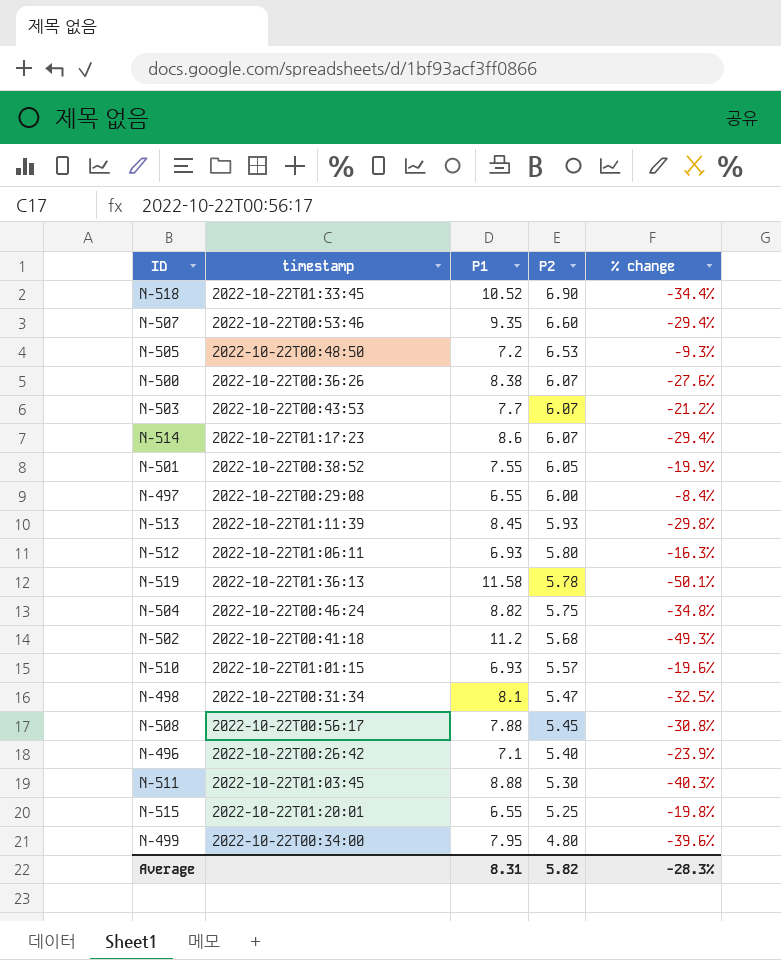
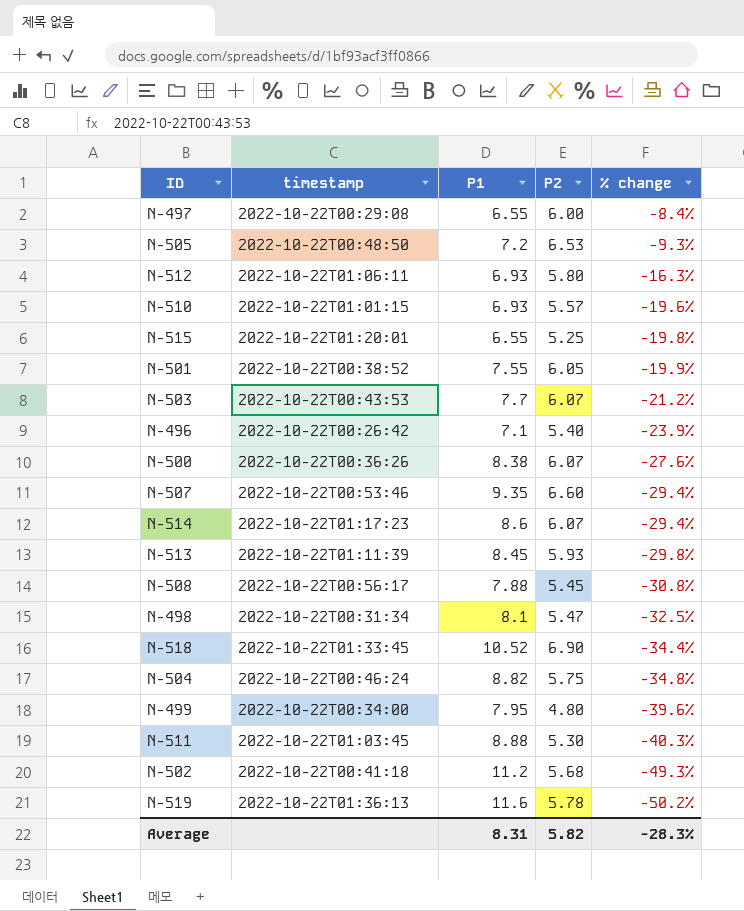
row order: P2 descending -> % change descending
N-519 | P1: 11.58 -> 11.6
N-519 | % change: -50.1% -> -50.2%

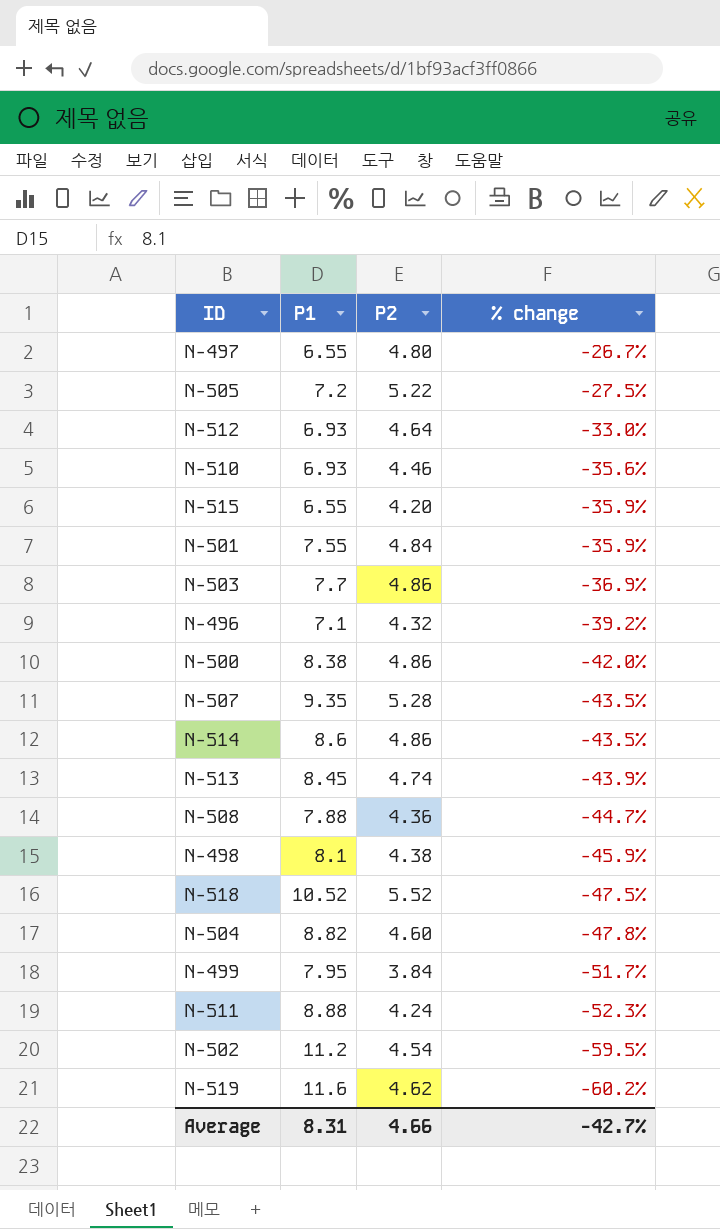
column timestamp | position: 2 -> none
N-497 | P2: 6.00 -> 4.80
N-497 | % change: -8.4% -> -26.7%
N-505 | P2: 6.53 -> 5.22
N-505 | % change: -9.3% -> -27.5%
N-512 | P2: 5.80 -> 4.64
N-512 | % change: -16.3% -> -33.0%
N-510 | P2: 5.57 -> 4.46
N-510 | % change: -19.6% -> -35.6%
N-515 | P2: 5.25 -> 4.20
N-515 | % change: -19.8% -> -35.9%
N-501 | P2: 6.05 -> 4.84
N-501 | % change: -19.9% -> -35.9%
N-503 | P2: 6.07 -> 4.86
N-503 | % change: -21.2% -> -36.9%
N-496 | P2: 5.40 -> 4.32
N-496 | % change: -23.9% -> -39.2%
N-500 | P2: 6.07 -> 4.86
N-500 | % change: -27.6% -> -42.0%
N-507 | P2: 6.60 -> 5.28
N-507 | % change: -29.4% -> -43.5%
N-514 | P2: 6.07 -> 4.86
N-514 | % change: -29.4% -> -43.5%
N-513 | P2: 5.93 -> 4.74
N-513 | % change: -29.8% -> -43.9%
N-508 | P2: 5.45 -> 4.36
N-508 | % change: -30.8% -> -44.7%
N-498 | P2: 5.47 -> 4.38
N-498 | % change: -32.5% -> -45.9%
N-518 | P2: 6.90 -> 5.52
N-518 | % change: -34.4% -> -47.5%
N-504 | P2: 5.75 -> 4.60
N-504 | % change: -34.8% -> -47.8%
N-499 | P2: 4.80 -> 3.84
N-499 | % change: -39.6% -> -51.7%
N-511 | P2: 5.30 -> 4.24
N-511 | % change: -40.3% -> -52.3%
N-502 | P2: 5.68 -> 4.54
N-502 | % change: -49.3% -> -59.5%
N-519 | P2: 5.78 -> 4.62
N-519 | % change: -50.2% -> -60.2%
Average | P2: 5.82 -> 4.66
Average | % change: -28.3% -> -42.7%

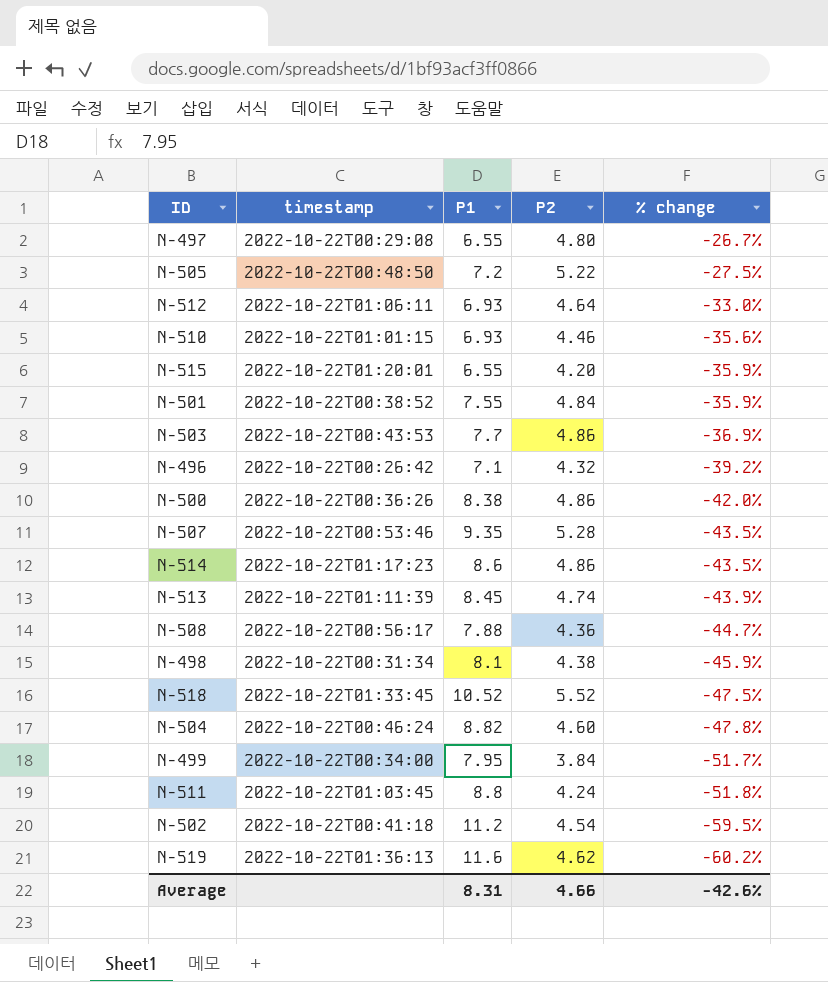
column timestamp | position: none -> 2
N-511 | P1: 8.88 -> 8.8
N-511 | % change: -52.3% -> -51.8%
Average | % change: -42.7% -> -42.6%

